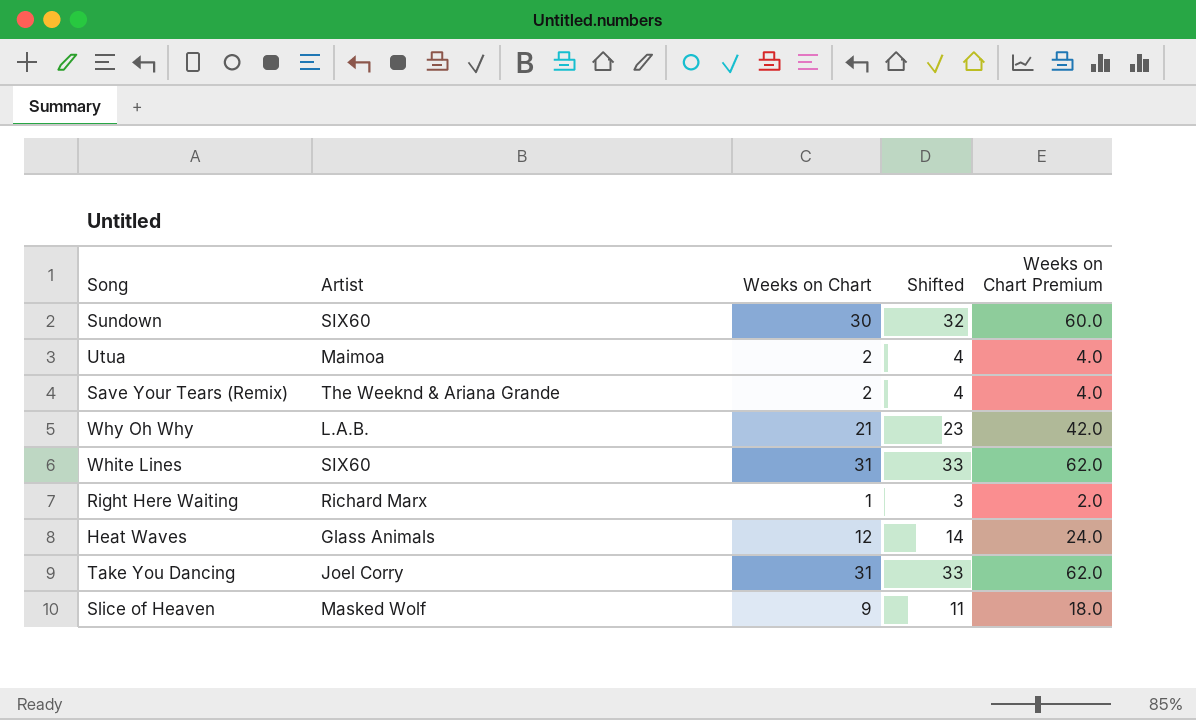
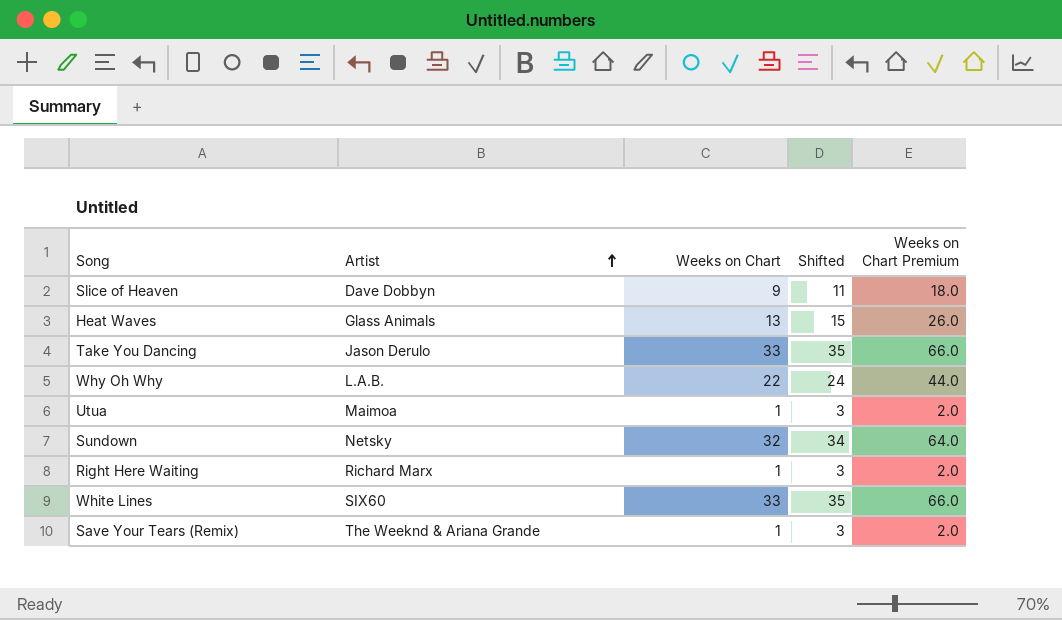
row order: none -> Artist ascending
Slice of Heaven | Artist: Masked Wolf -> Dave Dobbyn
Heat Waves | Weeks on Chart: 12 -> 13
Heat Waves | Shifted: 14 -> 15
Heat Waves | Weeks on Chart Premium: 24.0 -> 26.0
Take You Dancing | Artist: Joel Corry -> Jason Derulo
Take You Dancing | Weeks on Chart: 31 -> 33
Take You Dancing | Shifted: 33 -> 35
Take You Dancing | Weeks on Chart Premium: 62.0 -> 66.0
Why Oh Why | Weeks on Chart: 21 -> 22
Why Oh Why | Shifted: 23 -> 24
Why Oh Why | Weeks on Chart Premium: 42.0 -> 44.0
Utua | Weeks on Chart: 2 -> 1
Utua | Shifted: 4 -> 3
Utua | Weeks on Chart Premium: 4.0 -> 2.0
Sundown | Artist: SIX60 -> Netsky
Sundown | Weeks on Chart: 30 -> 32
Sundown | Shifted: 32 -> 34
Sundown | Weeks on Chart Premium: 60.0 -> 64.0
White Lines | Weeks on Chart: 31 -> 33
White Lines | Shifted: 33 -> 35
White Lines | Weeks on Chart Premium: 62.0 -> 66.0
Save Your Tears (Remix) | Weeks on Chart: 2 -> 1
Save Your Tears (Remix) | Shifted: 4 -> 3
Save Your Tears (Remix) | Weeks on Chart Premium: 4.0 -> 2.0

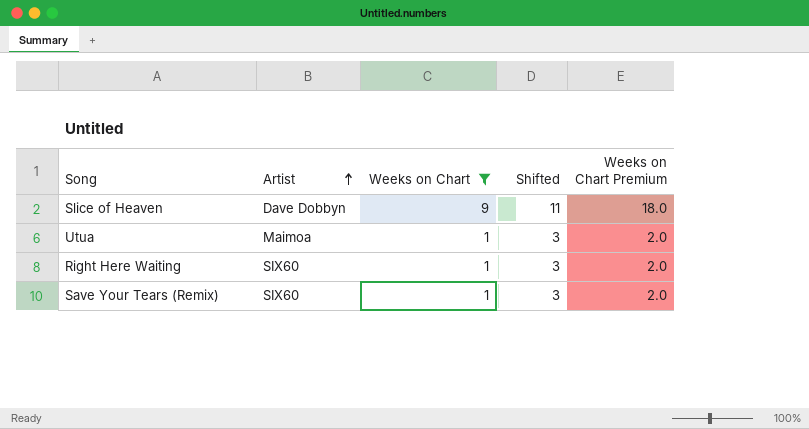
filter: none -> Weeks on Chart <= 9
Right Here Waiting | Artist: Richard Marx -> SIX60
Save Your Tears (Remix) | Artist: The Weeknd & Ariana Grande -> SIX60

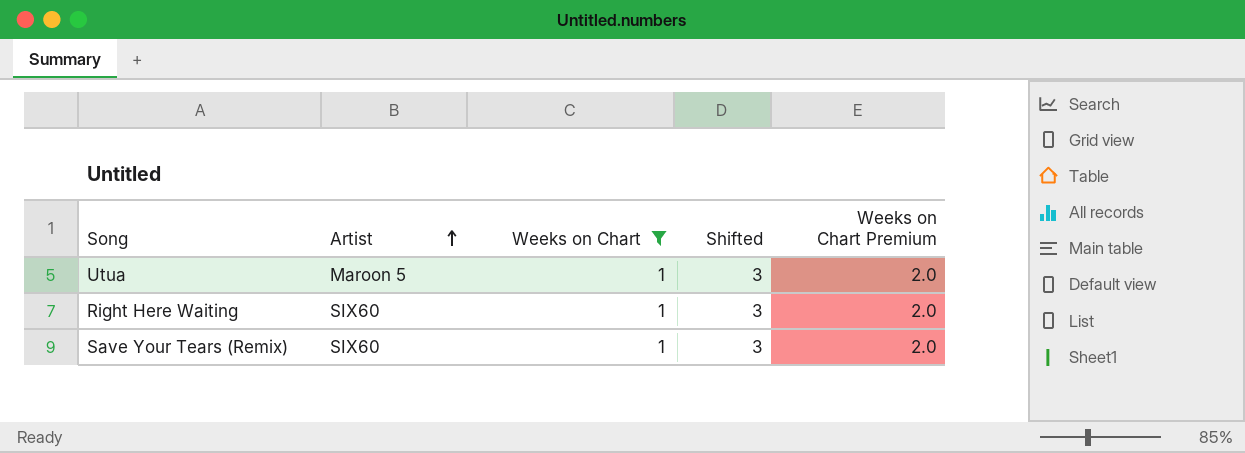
row Slice of Heaven: Dave Dobbyn | 9 | 11 | 18.0 -> none
Utua | Artist: Maimoa -> Maroon 5

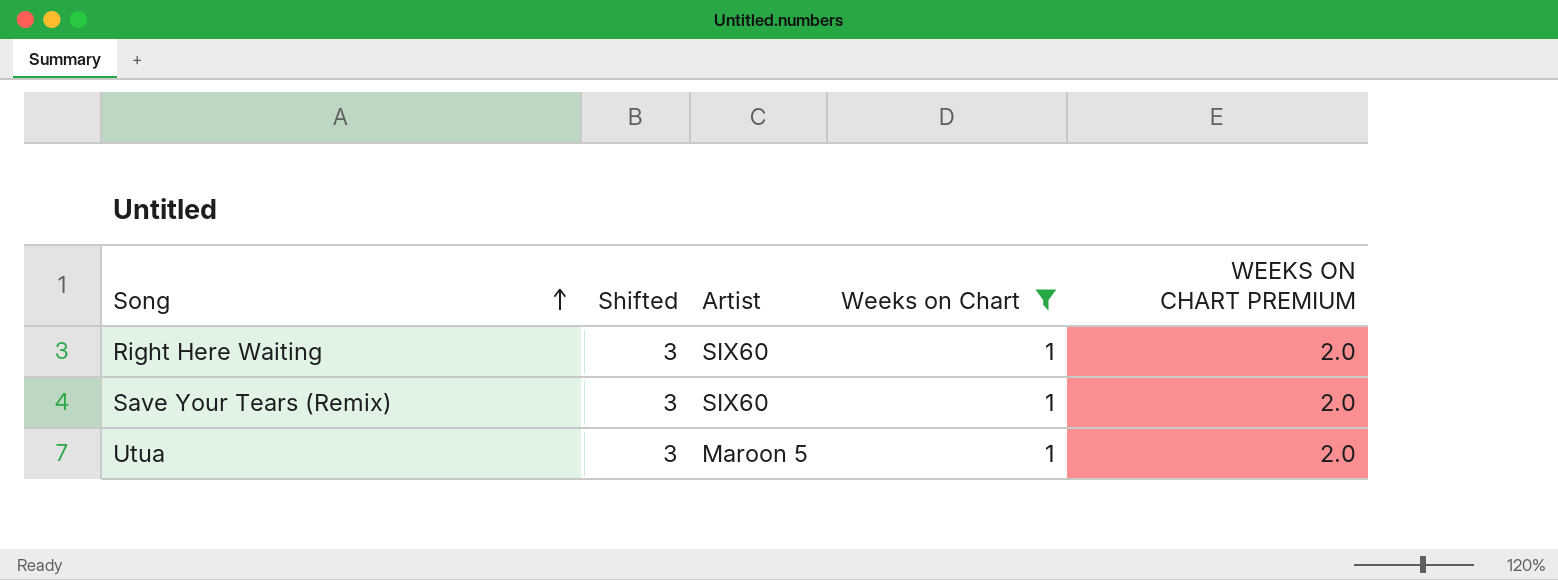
row order: Artist ascending -> Song ascending
column Shifted | position: 4 -> 2
column name: Weeks on Chart Premium -> WEEKS ON CHART PREMIUM

